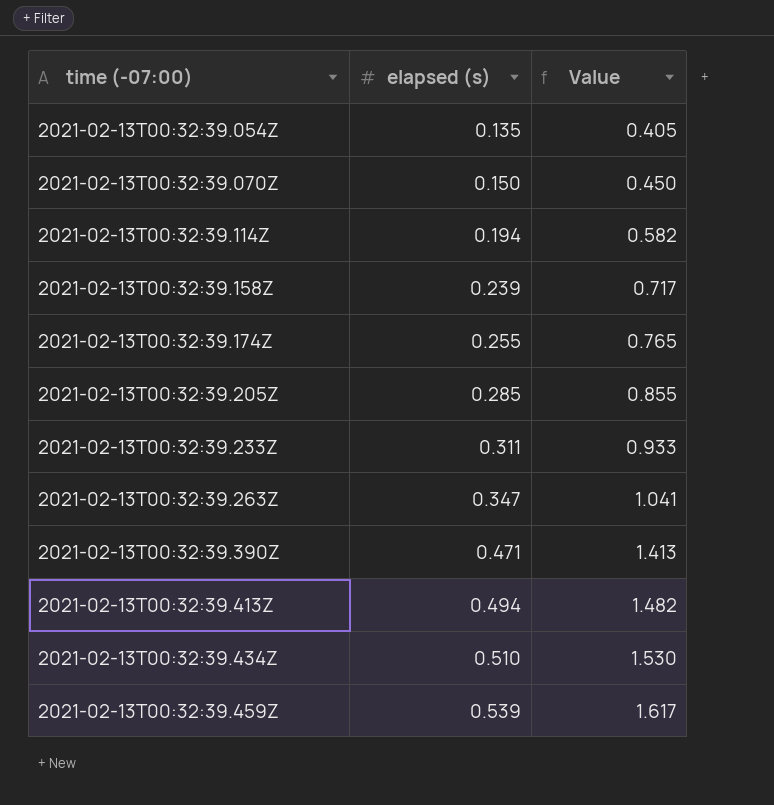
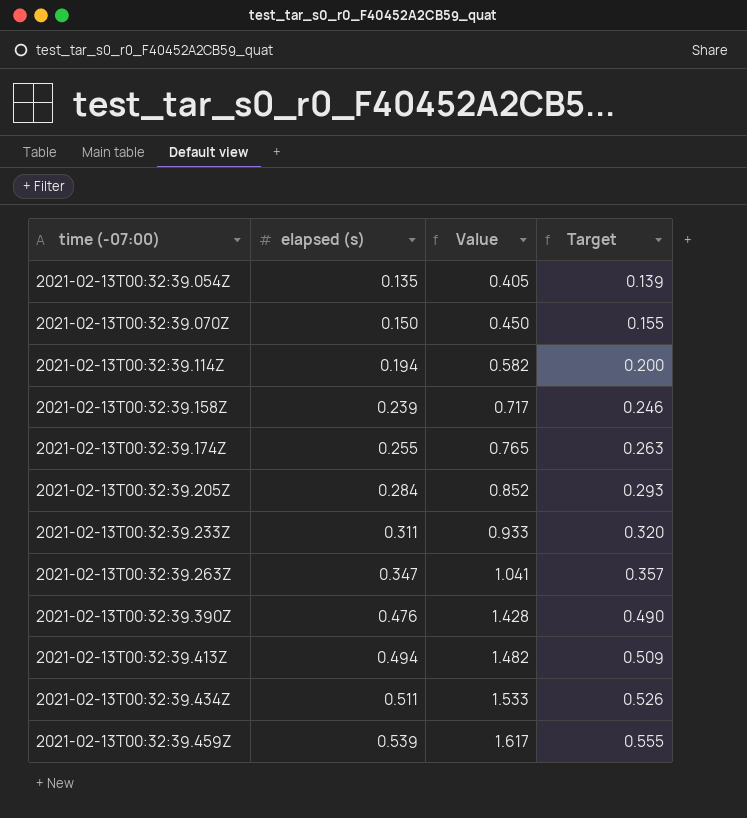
column Target | formula: none -> [elapsed (s)] * 1.03
2021-02-13T00:32:39.205Z | elapsed (s): 0.285 -> 0.284
2021-02-13T00:32:39.205Z | Value: 0.855 -> 0.852
2021-02-13T00:32:39.390Z | elapsed (s): 0.471 -> 0.476
2021-02-13T00:32:39.390Z | Value: 1.413 -> 1.428
2021-02-13T00:32:39.434Z | elapsed (s): 0.510 -> 0.511
2021-02-13T00:32:39.434Z | Value: 1.530 -> 1.533

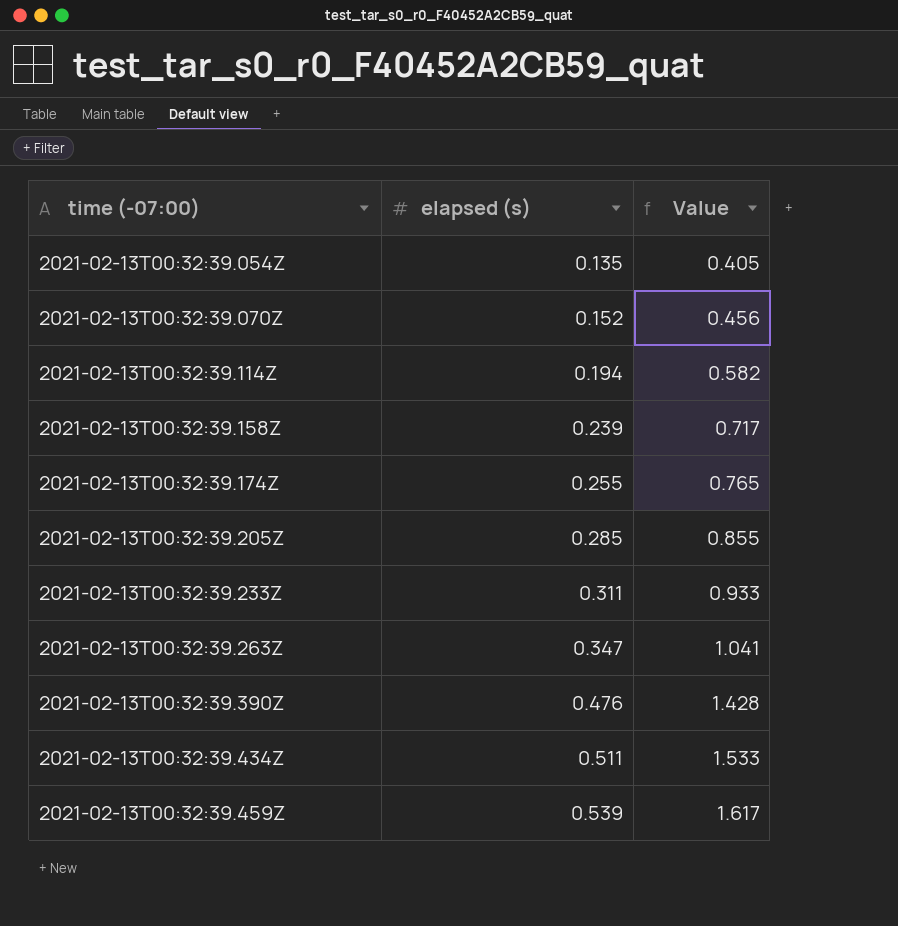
column Target | formula: [elapsed (s)] * 1.03 -> none
row 2021-02-13T00:32:39.413Z: 0.494 | 1.482 | 0.509 -> none
2021-02-13T00:32:39.070Z | elapsed (s): 0.150 -> 0.152
2021-02-13T00:32:39.070Z | Value: 0.450 -> 0.456
2021-02-13T00:32:39.205Z | elapsed (s): 0.284 -> 0.285
2021-02-13T00:32:39.205Z | Value: 0.852 -> 0.855

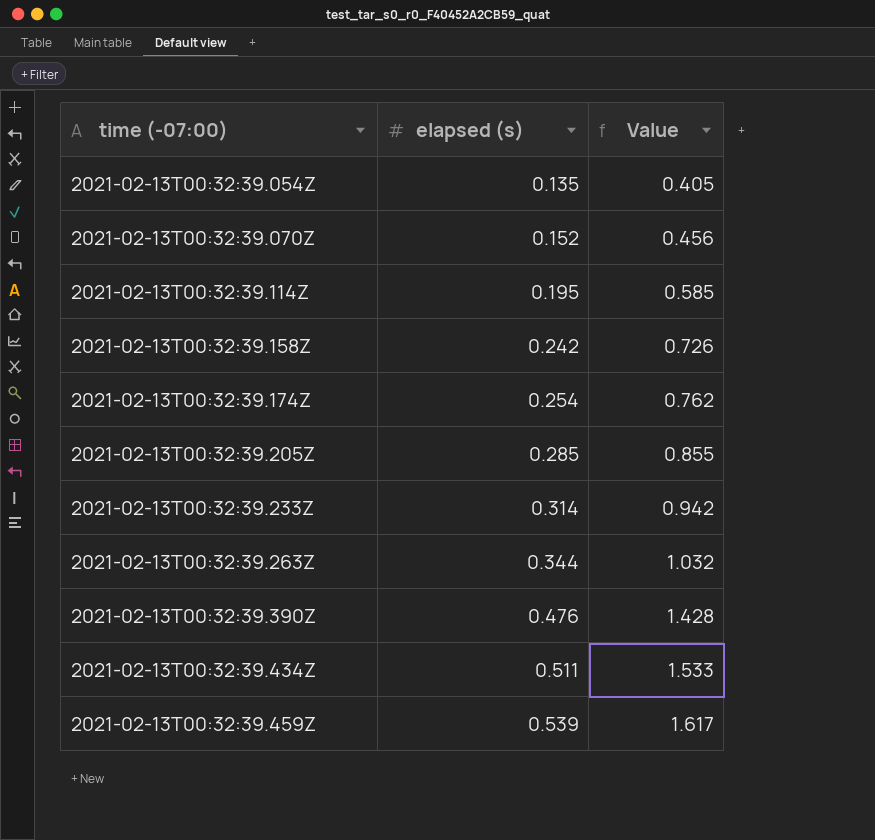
2021-02-13T00:32:39.114Z | elapsed (s): 0.194 -> 0.195
2021-02-13T00:32:39.114Z | Value: 0.582 -> 0.585
2021-02-13T00:32:39.158Z | elapsed (s): 0.239 -> 0.242
2021-02-13T00:32:39.158Z | Value: 0.717 -> 0.726
2021-02-13T00:32:39.174Z | elapsed (s): 0.255 -> 0.254
2021-02-13T00:32:39.174Z | Value: 0.765 -> 0.762
2021-02-13T00:32:39.233Z | elapsed (s): 0.311 -> 0.314
2021-02-13T00:32:39.233Z | Value: 0.933 -> 0.942
2021-02-13T00:32:39.263Z | elapsed (s): 0.347 -> 0.344
2021-02-13T00:32:39.263Z | Value: 1.041 -> 1.032

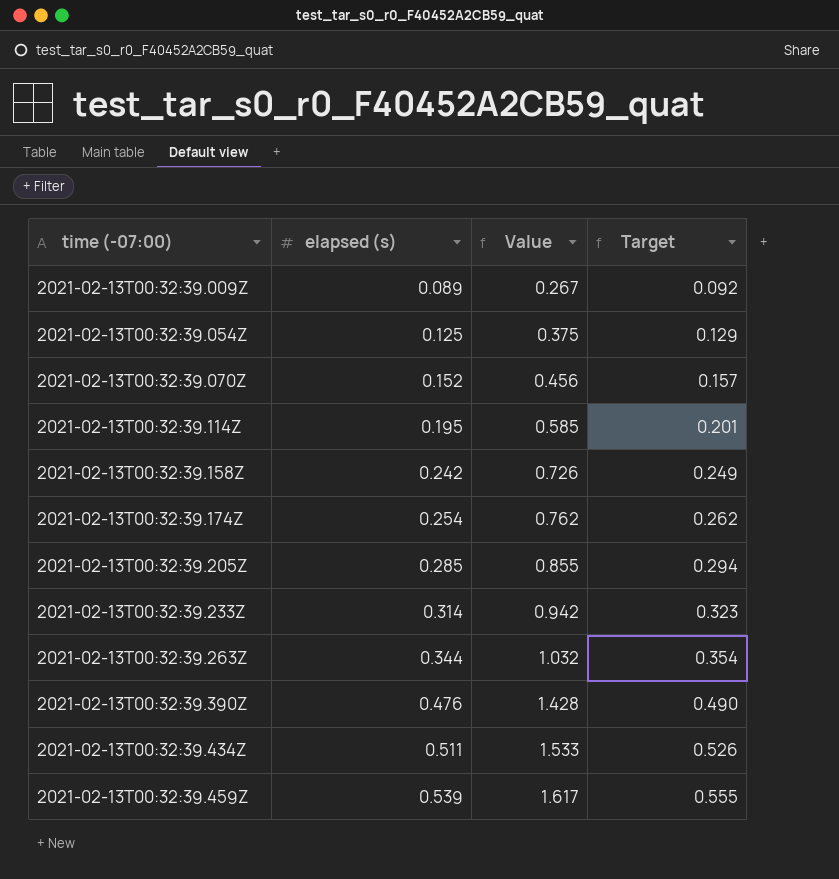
column Target | formula: none -> [elapsed (s)] * 1.03
row 2021-02-13T00:32:39.009Z: none -> 0.089 | 0.267 | 0.092
2021-02-13T00:32:39.054Z | elapsed (s): 0.135 -> 0.125
2021-02-13T00:32:39.054Z | Value: 0.405 -> 0.375

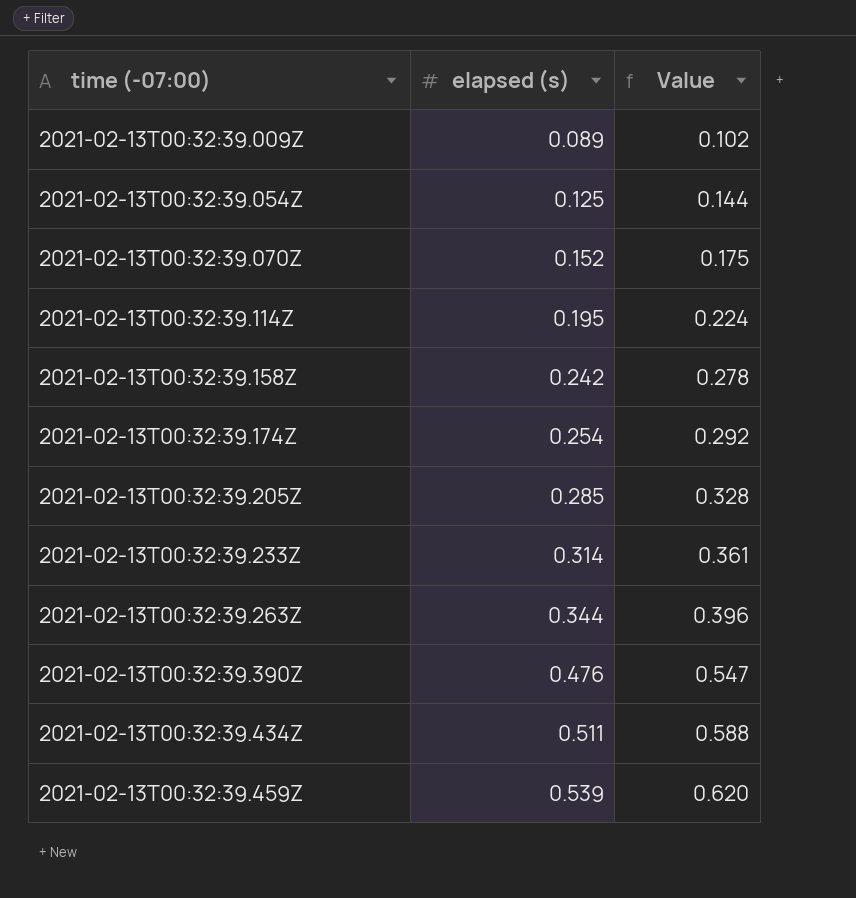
column Target | formula: [elapsed (s)] * 1.03 -> none
column Value | formula: [elapsed (s)] * 3 -> [elapsed (s)] * 1.15

